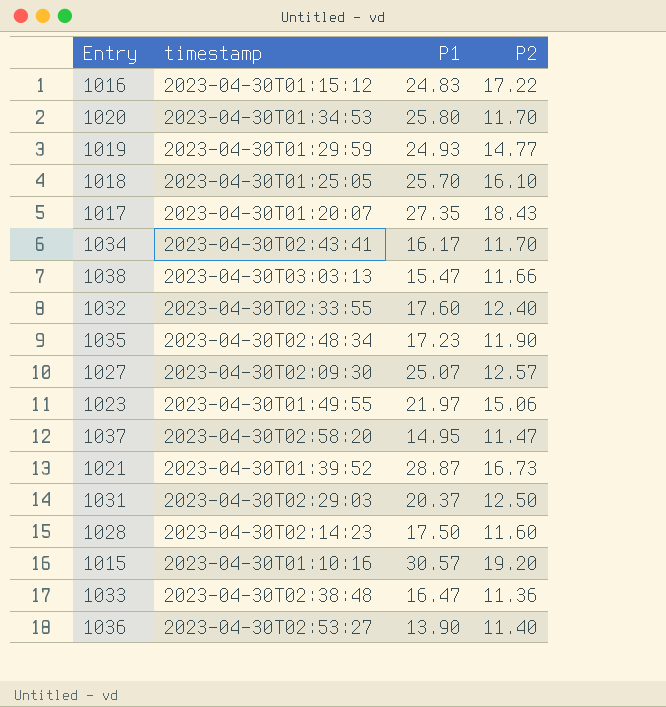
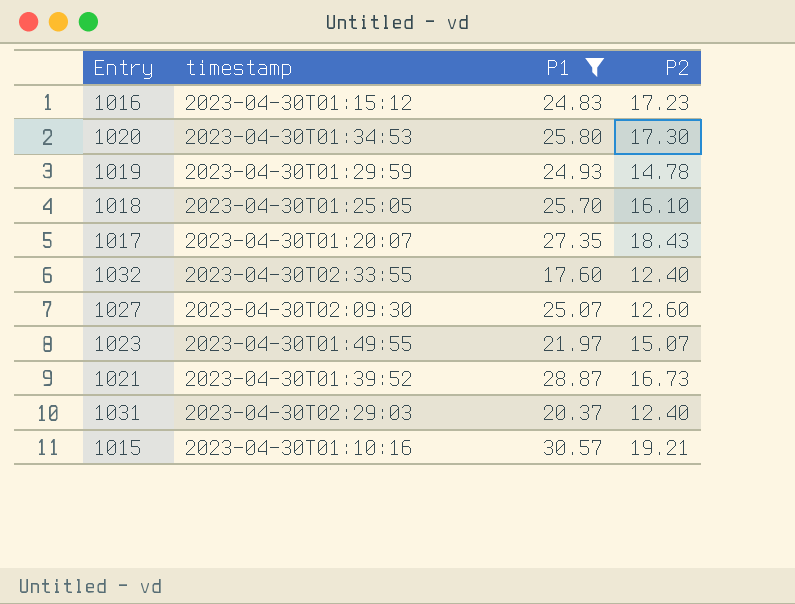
filter: none -> P1 >= 17.60
1016 | P2: 17.22 -> 17.23
1020 | P2: 11.70 -> 17.30
1019 | P2: 14.77 -> 14.78
1027 | P2: 12.57 -> 12.60
1023 | P2: 15.06 -> 15.07
1031 | P2: 12.50 -> 12.40
1015 | P2: 19.20 -> 19.21

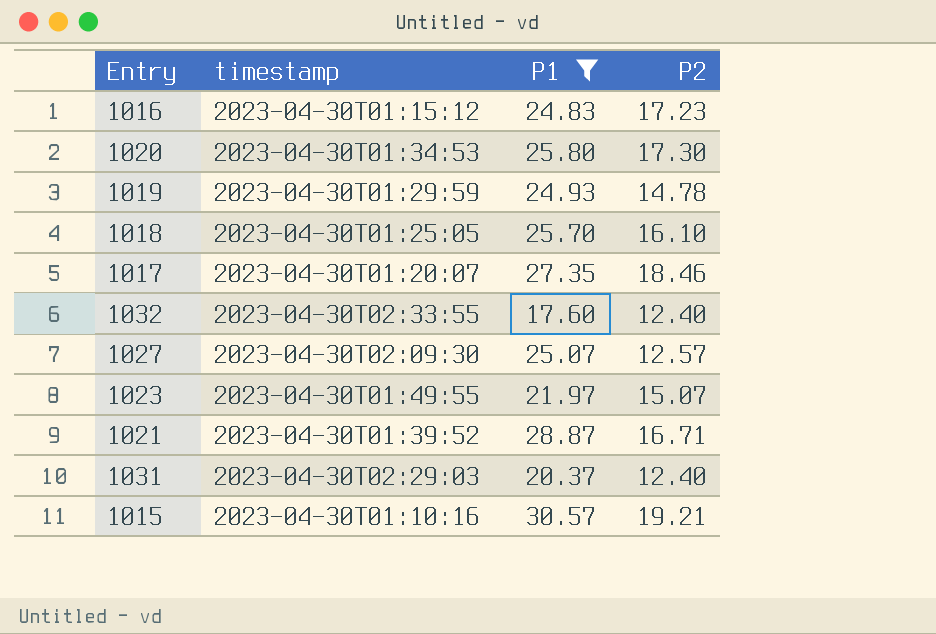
1017 | P2: 18.43 -> 18.46
1027 | P2: 12.60 -> 12.57
1021 | P2: 16.73 -> 16.71

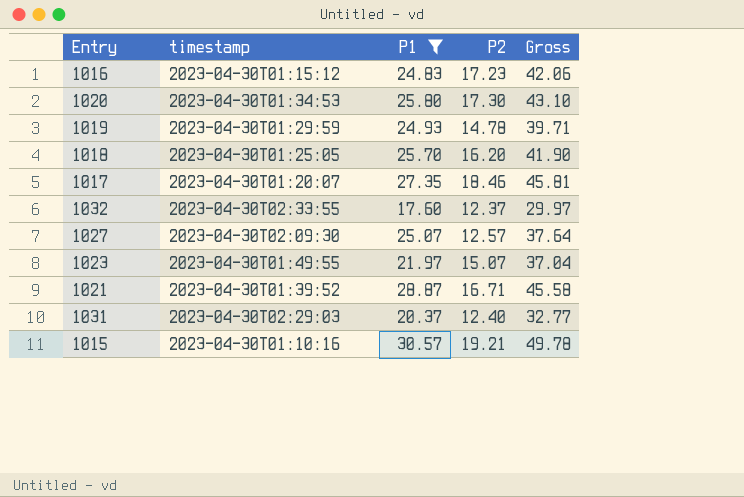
column Gross | formula: none -> [P1] + [P2]
1018 | P2: 16.10 -> 16.20
1032 | P2: 12.40 -> 12.37

